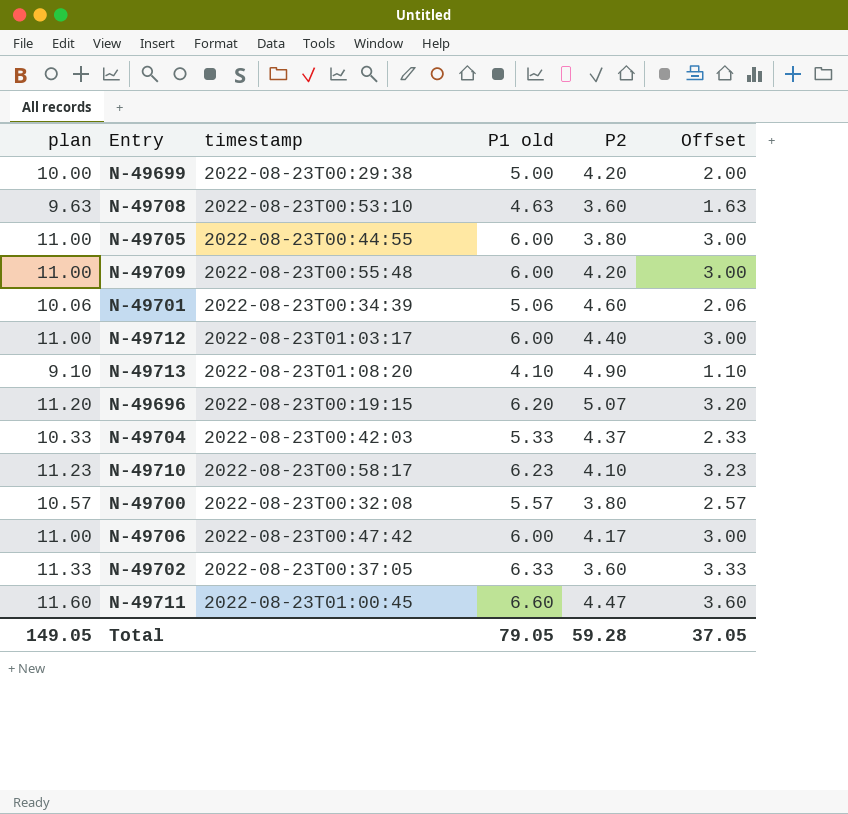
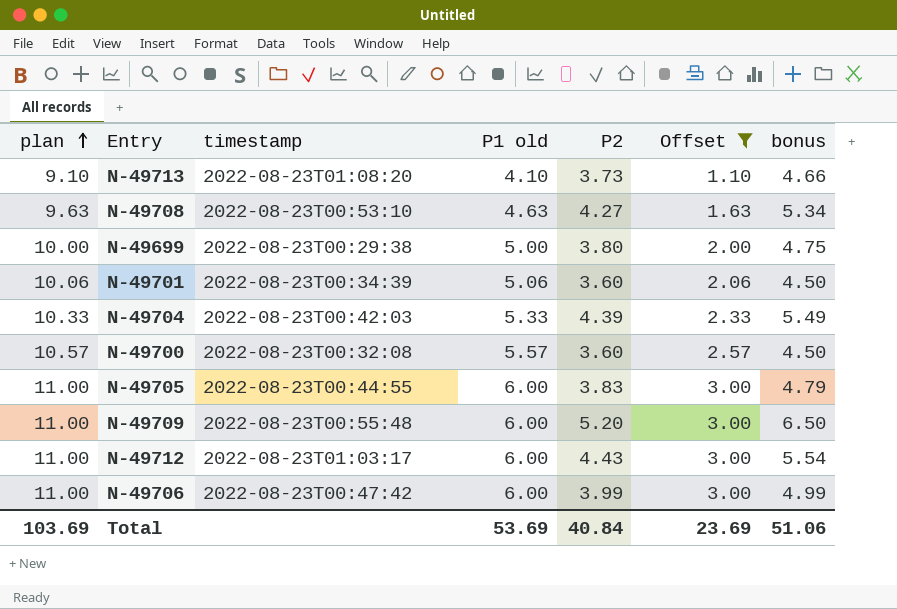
filter: none -> Offset <= 3.00
row order: none -> plan ascending
column bonus | formula: none -> [P2] * 1.25
N-49713 | P2: 4.90 -> 3.73
N-49708 | P2: 3.60 -> 4.27
N-49699 | P2: 4.20 -> 3.80
N-49701 | P2: 4.60 -> 3.60
N-49704 | P2: 4.37 -> 4.39
N-49700 | P2: 3.80 -> 3.60
N-49705 | P2: 3.80 -> 3.83
N-49709 | P2: 4.20 -> 5.20
N-49712 | P2: 4.40 -> 4.43
N-49706 | P2: 4.17 -> 3.99
Total | plan: 149.05 -> 103.69
Total | P1 old: 79.05 -> 53.69
Total | P2: 59.28 -> 40.84
Total | Offset: 37.05 -> 23.69

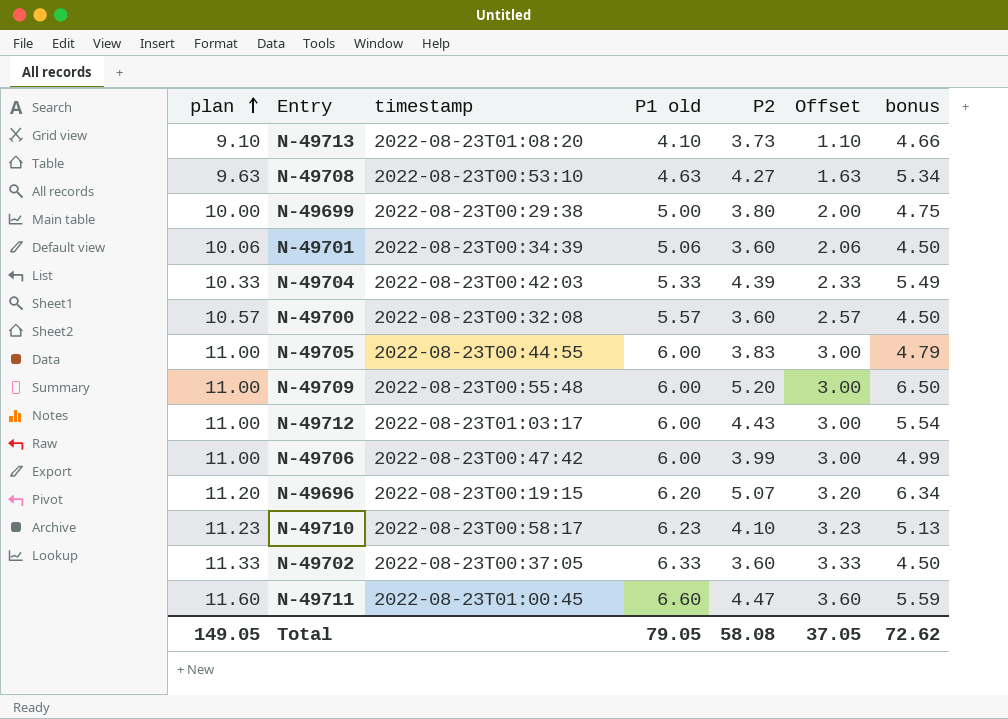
filter: Offset <= 3.00 -> none
Total | plan: 103.69 -> 149.05
Total | P1 old: 53.69 -> 79.05
Total | P2: 40.84 -> 58.08
Total | Offset: 23.69 -> 37.05
Total | bonus: 51.06 -> 72.62

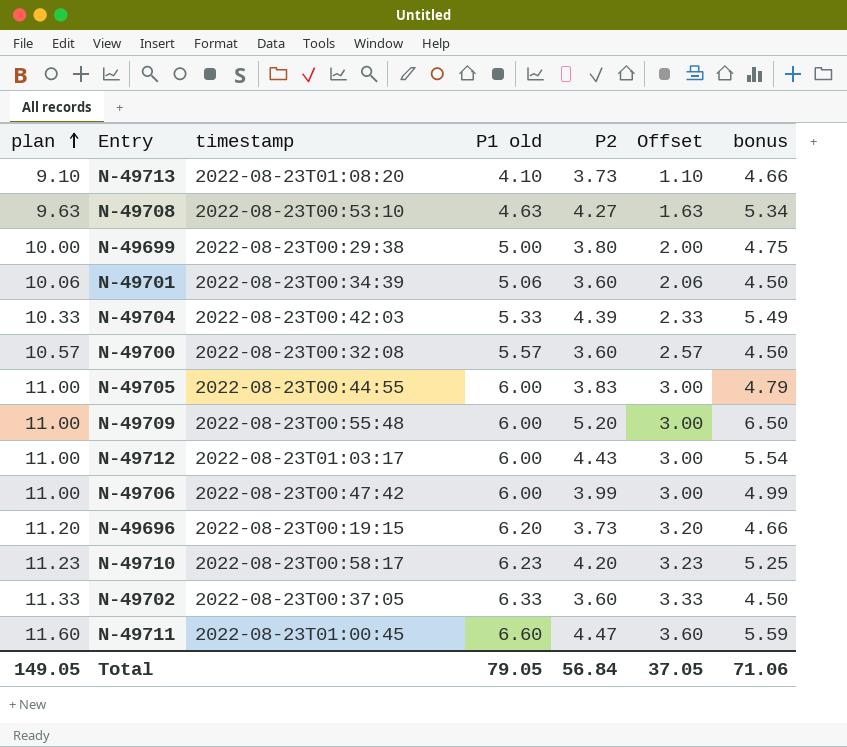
N-49696 | P2: 5.07 -> 3.73
N-49696 | bonus: 6.34 -> 4.66
N-49710 | P2: 4.10 -> 4.20
N-49710 | bonus: 5.13 -> 5.25
Total | P2: 58.08 -> 56.84
Total | bonus: 72.62 -> 71.06

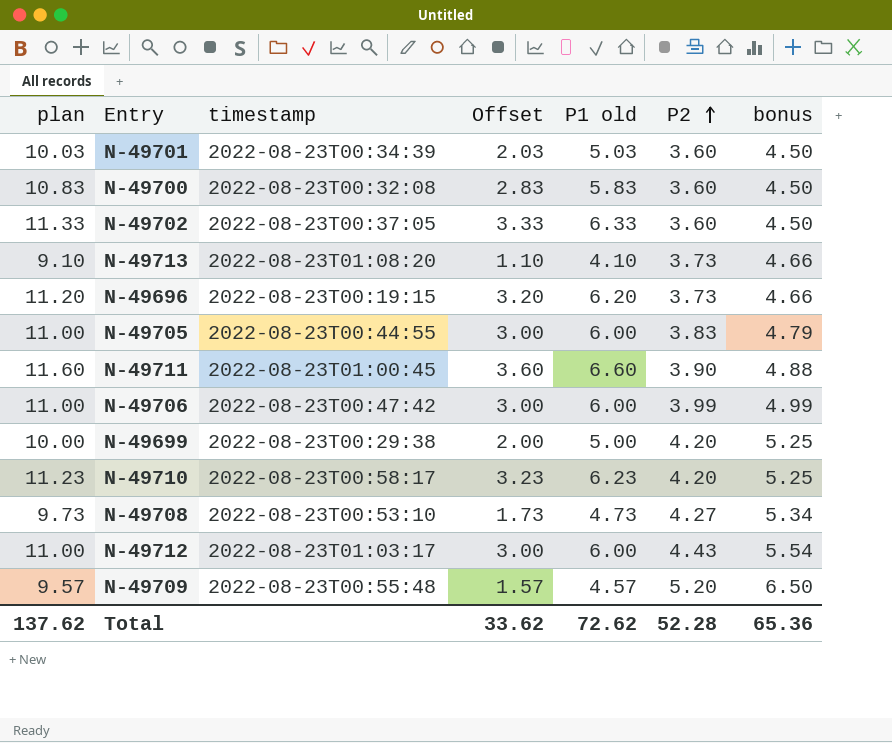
row order: plan ascending -> P2 ascending
column Offset | position: 6 -> 4
row N-49704: 10.33 | 2022-08-23T00:42:03 | 5.33 | 4.39 | 2.33 | 5.49 -> none
N-49701 | plan: 10.06 -> 10.03
N-49701 | Offset: 2.06 -> 2.03
N-49701 | P1 old: 5.06 -> 5.03
N-49700 | plan: 10.57 -> 10.83
N-49700 | Offset: 2.57 -> 2.83
N-49700 | P1 old: 5.57 -> 5.83
N-49711 | P2: 4.47 -> 3.90
N-49711 | bonus: 5.59 -> 4.88
N-49699 | P2: 3.80 -> 4.20
N-49699 | bonus: 4.75 -> 5.25
N-49708 | plan: 9.63 -> 9.73
N-49708 | Offset: 1.63 -> 1.73
N-49708 | P1 old: 4.63 -> 4.73
N-49709 | plan: 11.00 -> 9.57
N-49709 | Offset: 3.00 -> 1.57
N-49709 | P1 old: 6.00 -> 4.57
Total | plan: 149.05 -> 137.62
Total | Offset: 37.05 -> 33.62
Total | P1 old: 79.05 -> 72.62
Total | P2: 56.84 -> 52.28
Total | bonus: 71.06 -> 65.36

